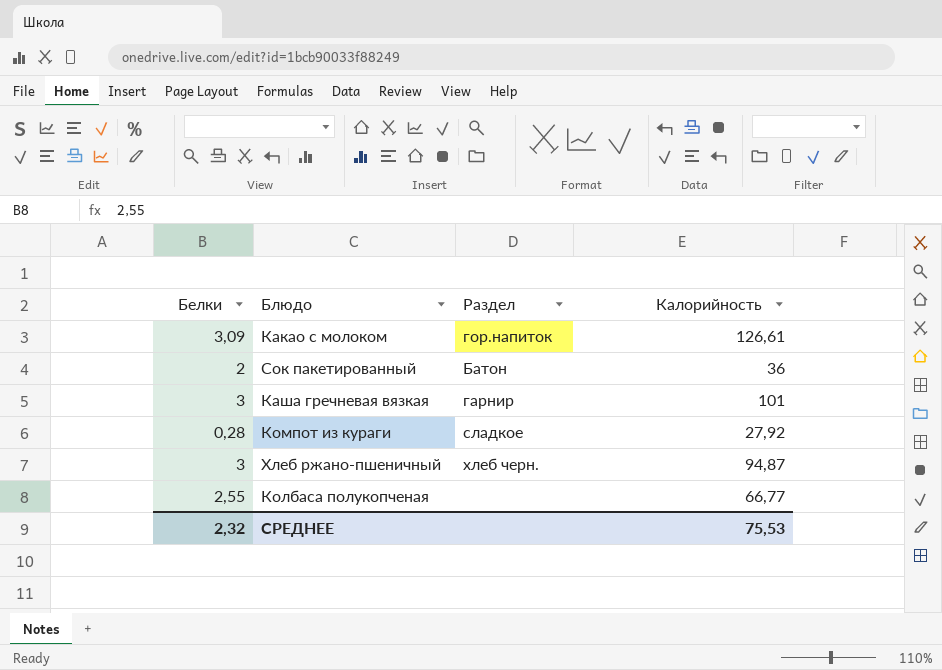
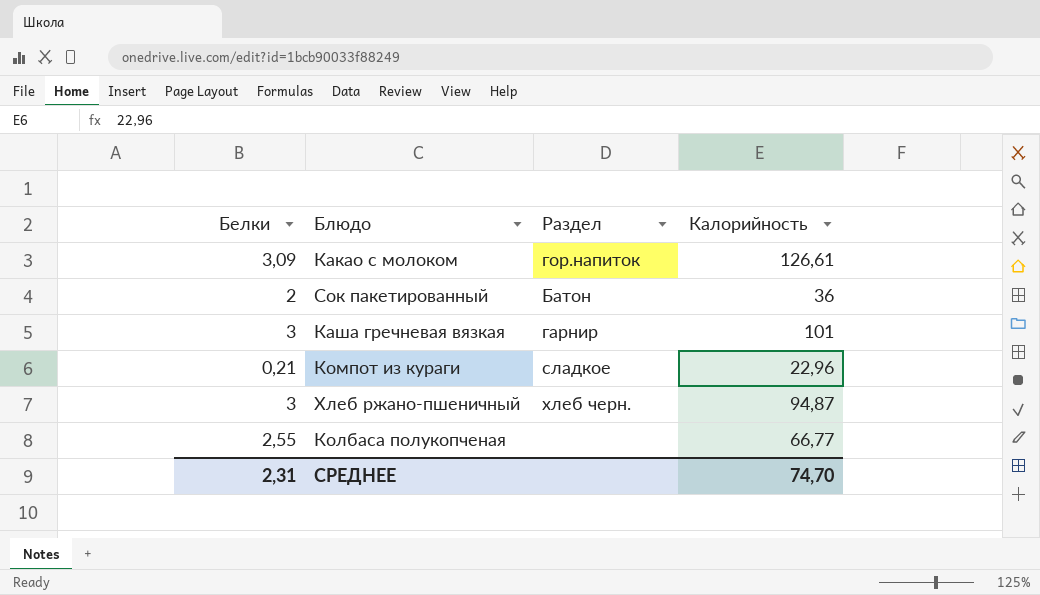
Компот из кураги | Белки: 0,28 -> 0,21
Компот из кураги | Калорийность: 27,92 -> 22,96
СРЕДНЕЕ | Белки: 2,32 -> 2,31
СРЕДНЕЕ | Калорийность: 75,53 -> 74,70

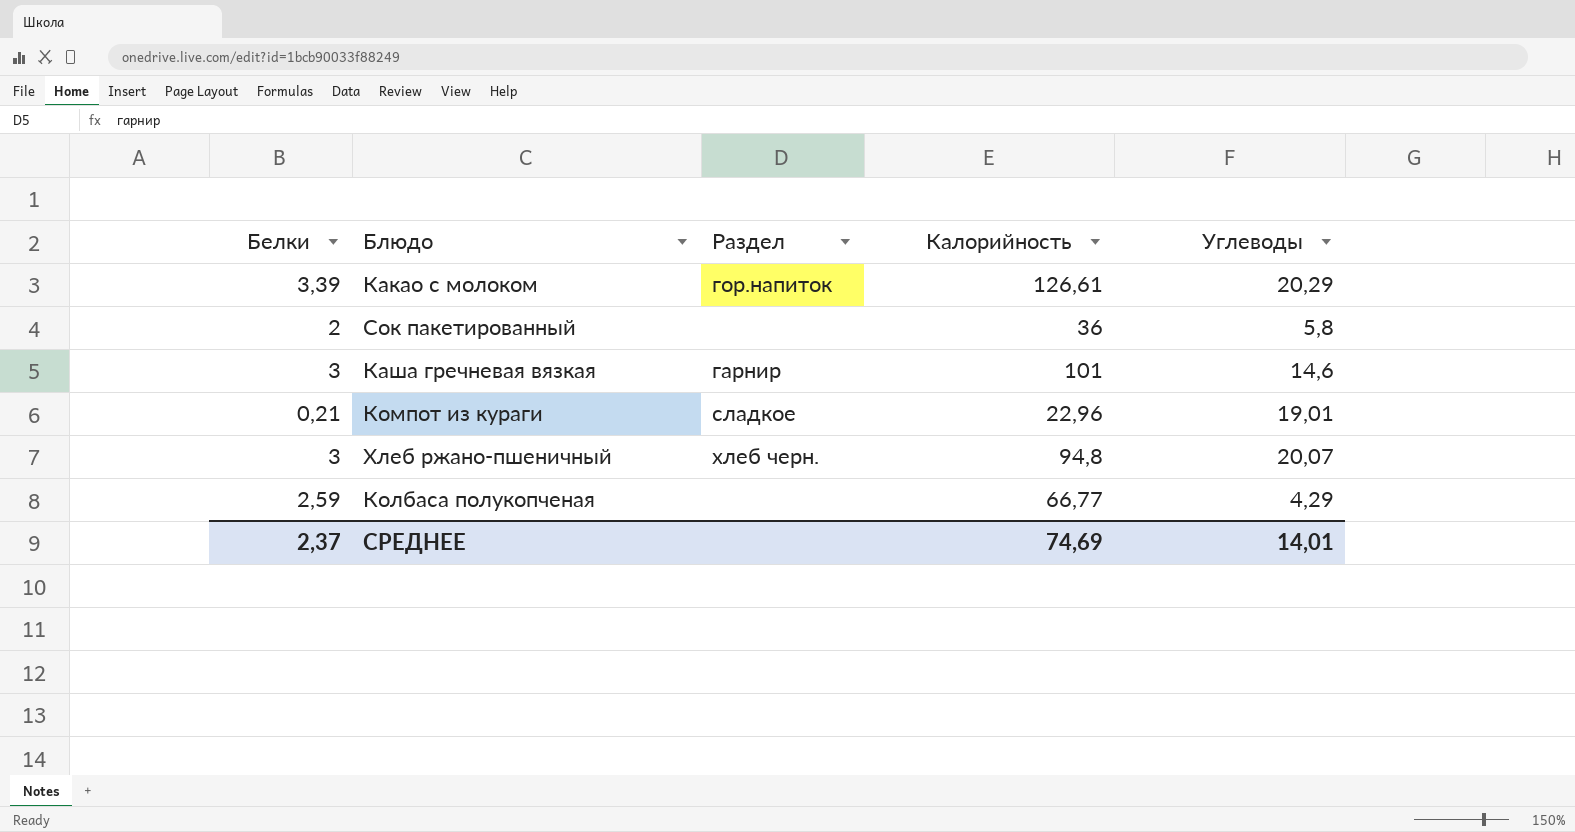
column Углеводы | position: none -> 5
Какао с молоком | Белки: 3,09 -> 3,39
Сок пакетированный | Раздел: Батон -> none
Хлеб ржано-пшеничный | Калорийность: 94,87 -> 94,8
Колбаса полукопченая | Белки: 2,55 -> 2,59
СРЕДНЕЕ | Белки: 2,31 -> 2,37
СРЕДНЕЕ | Калорийность: 74,70 -> 74,69

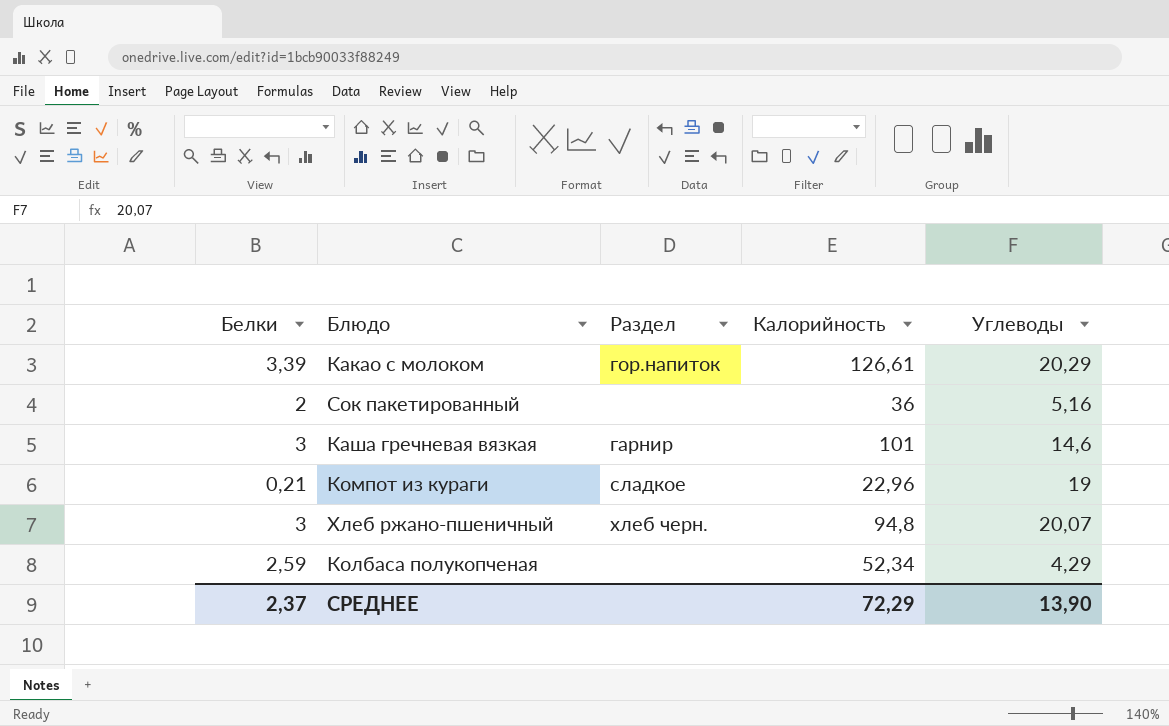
Сок пакетированный | Углеводы: 5,8 -> 5,16
Компот из кураги | Углеводы: 19,01 -> 19
Колбаса полукопченая | Калорийность: 66,77 -> 52,34
СРЕДНЕЕ | Калорийность: 74,69 -> 72,29
СРЕДНЕЕ | Углеводы: 14,01 -> 13,90

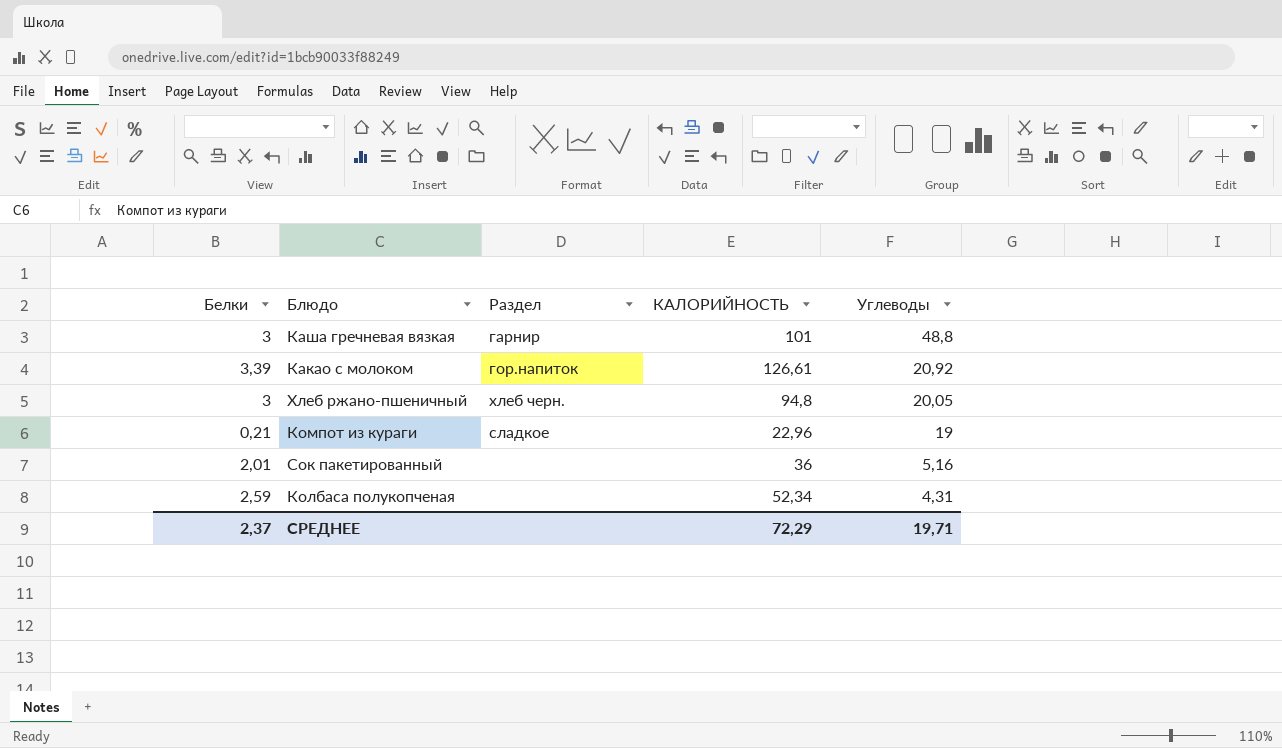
row order: none -> Углеводы descending
column name: Калорийность -> КАЛОРИЙНОСТЬ
Каша гречневая вязкая | Углеводы: 14,6 -> 48,8
Какао с молоком | Углеводы: 20,29 -> 20,92
Хлеб ржано-пшеничный | Углеводы: 20,07 -> 20,05
Сок пакетированный | Белки: 2 -> 2,01
Колбаса полукопченая | Углеводы: 4,29 -> 4,31
СРЕДНЕЕ | Углеводы: 13,90 -> 19,71

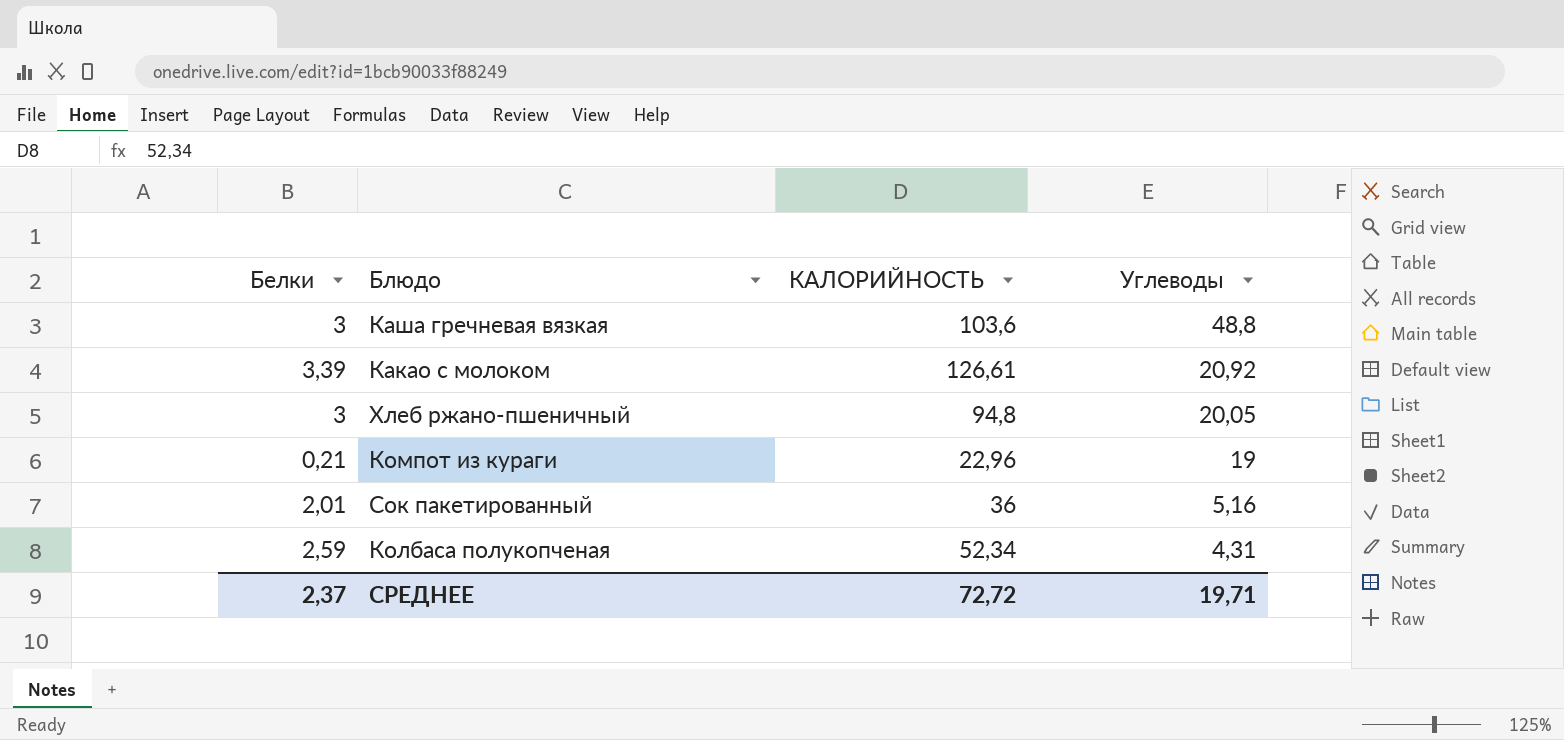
column Раздел | position: 3 -> none
Каша гречневая вязкая | КАЛОРИЙНОСТЬ: 101 -> 103,6
СРЕДНЕЕ | КАЛОРИЙНОСТЬ: 72,29 -> 72,72

